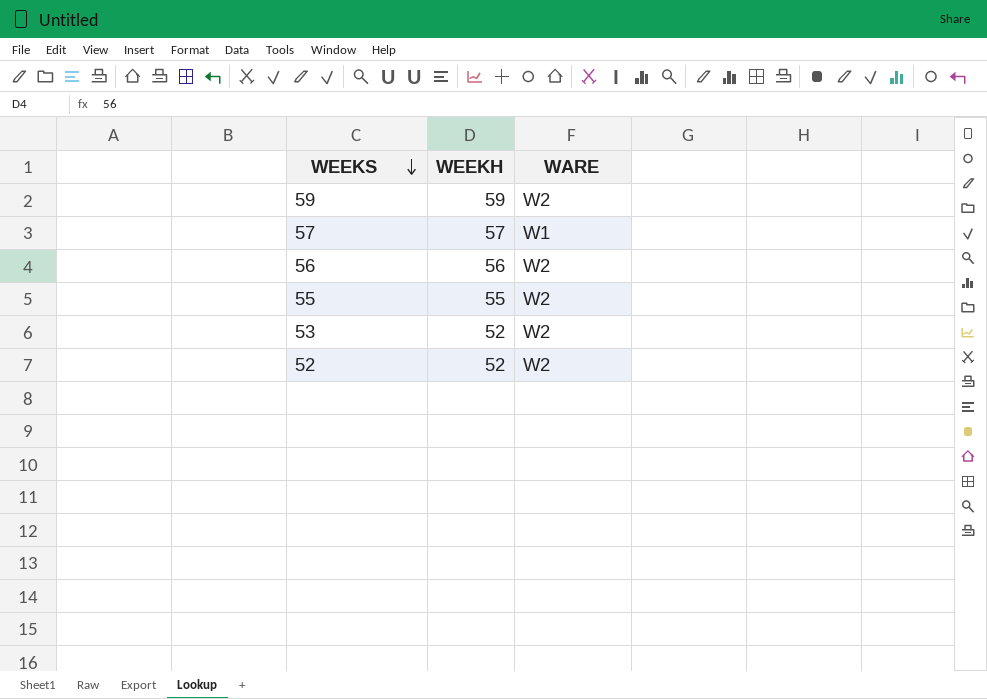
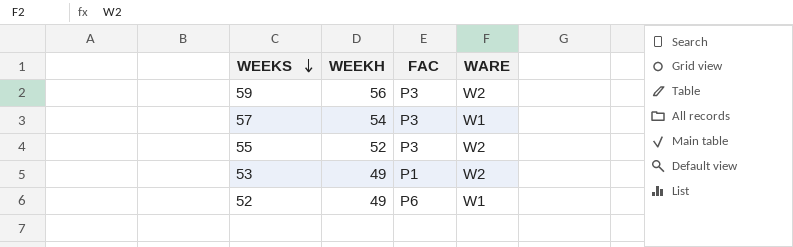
column FAC | position: none -> 3
row 56: 56 | W2 -> none
59 | WEEKH: 59 -> 56
57 | WEEKH: 57 -> 54
55 | WEEKH: 55 -> 52
53 | WEEKH: 52 -> 49
52 | WEEKH: 52 -> 49
52 | WARE: W2 -> W1

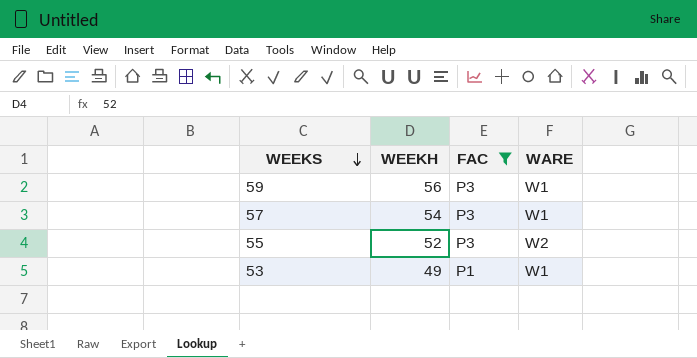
filter: none -> FAC != P6
59 | WARE: W2 -> W1
53 | WARE: W2 -> W1

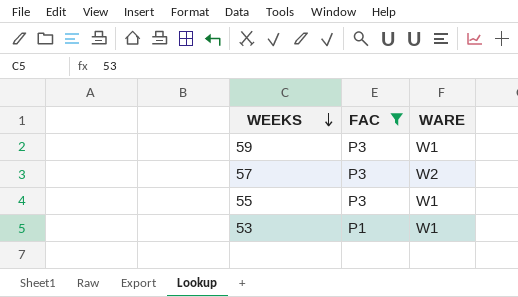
column WEEKH | position: 2 -> none
57 | WARE: W1 -> W2
55 | WARE: W2 -> W1

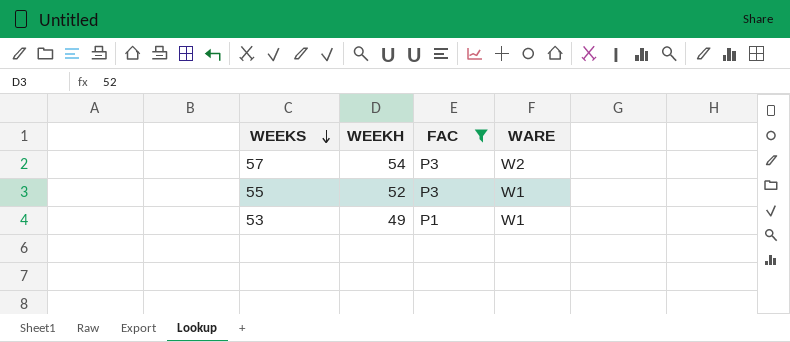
column WEEKH | position: none -> 2
row 59: P3 | W1 -> none

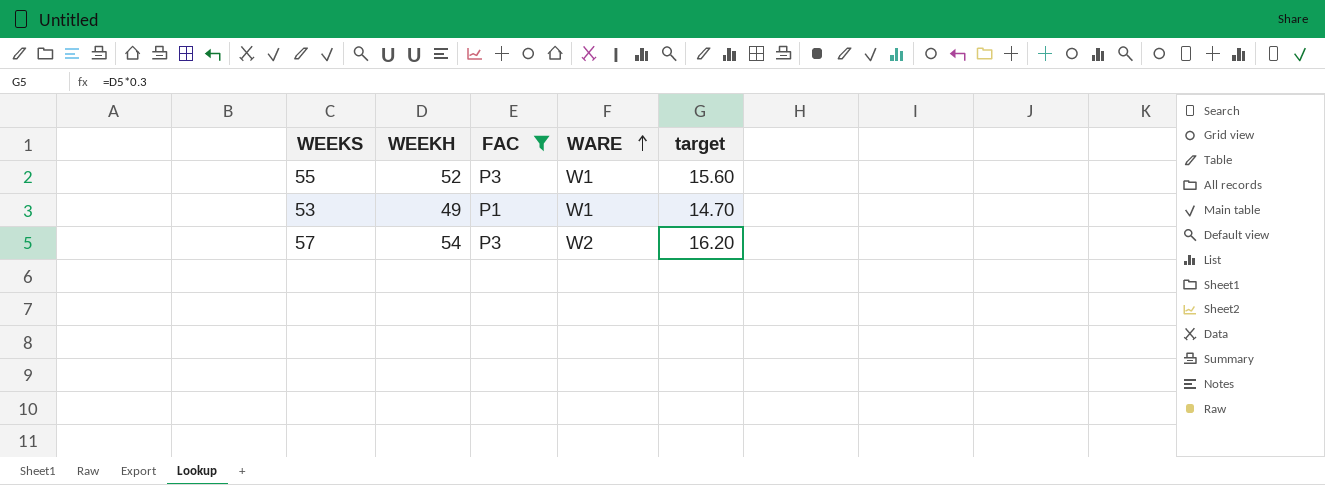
row order: WEEKS descending -> WARE ascending
column target | formula: none -> [WEEKH] * 0.3

